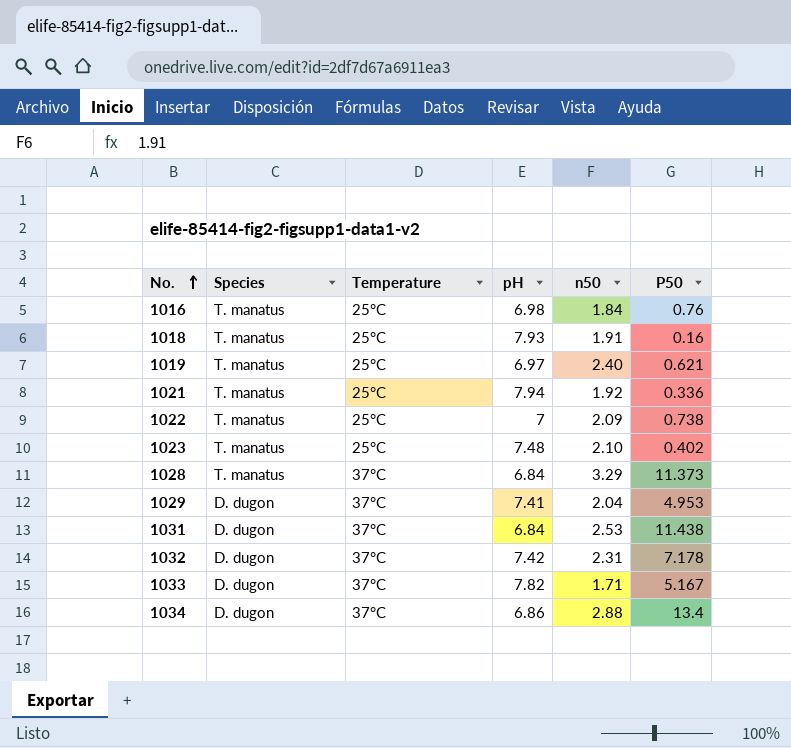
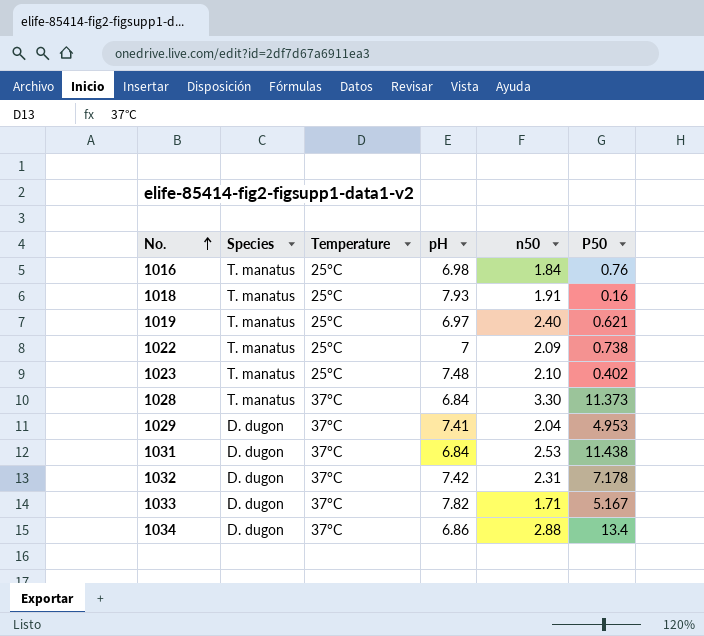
row 1021: T. manatus | 25°C | 7.94 | 1.92 | 0.336 -> none
1028 | n50: 3.29 -> 3.30

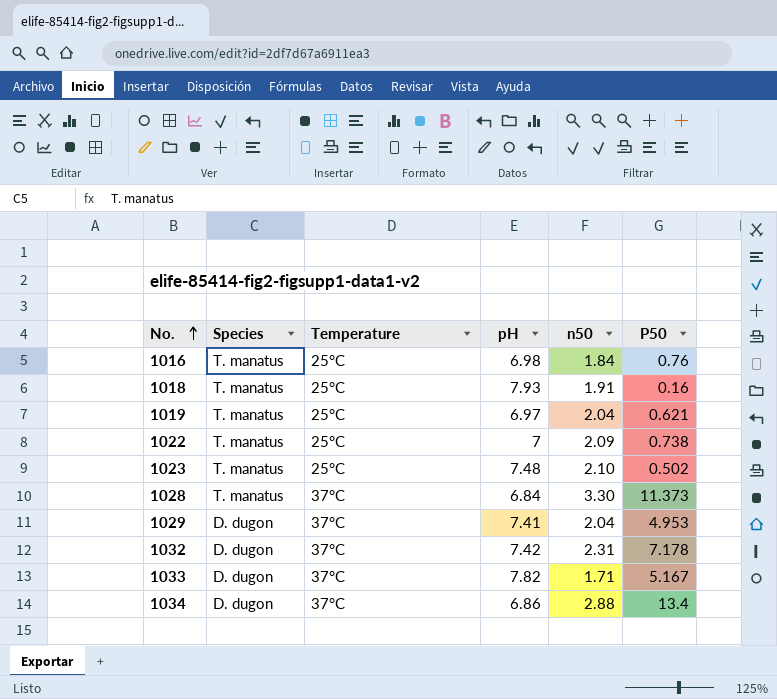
row 1031: D. dugon | 37°C | 6.84 | 2.53 | 11.438 -> none
1019 | n50: 2.40 -> 2.04
1023 | P50: 0.402 -> 0.502

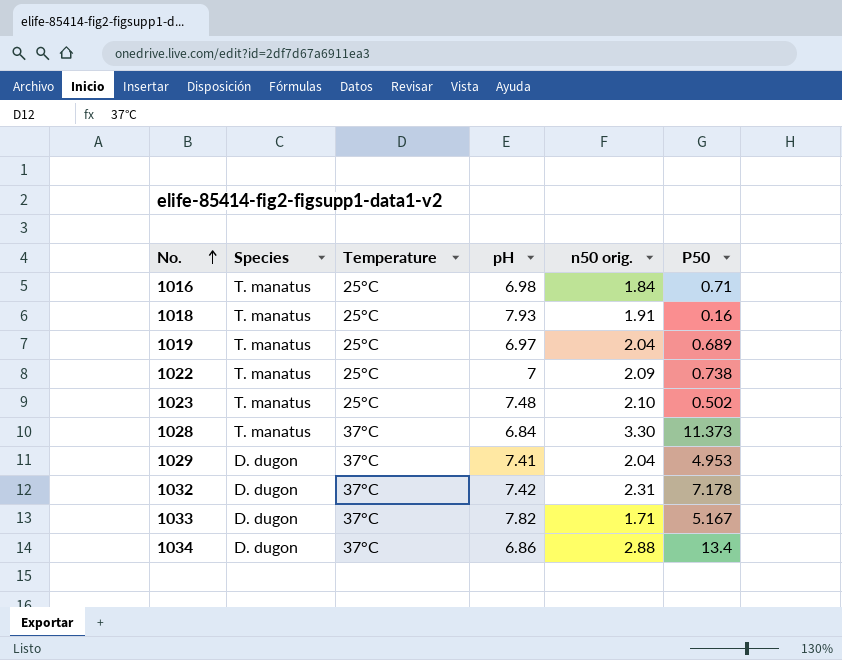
column name: n50 -> n50 orig.
1016 | P50: 0.76 -> 0.71
1019 | P50: 0.621 -> 0.689

